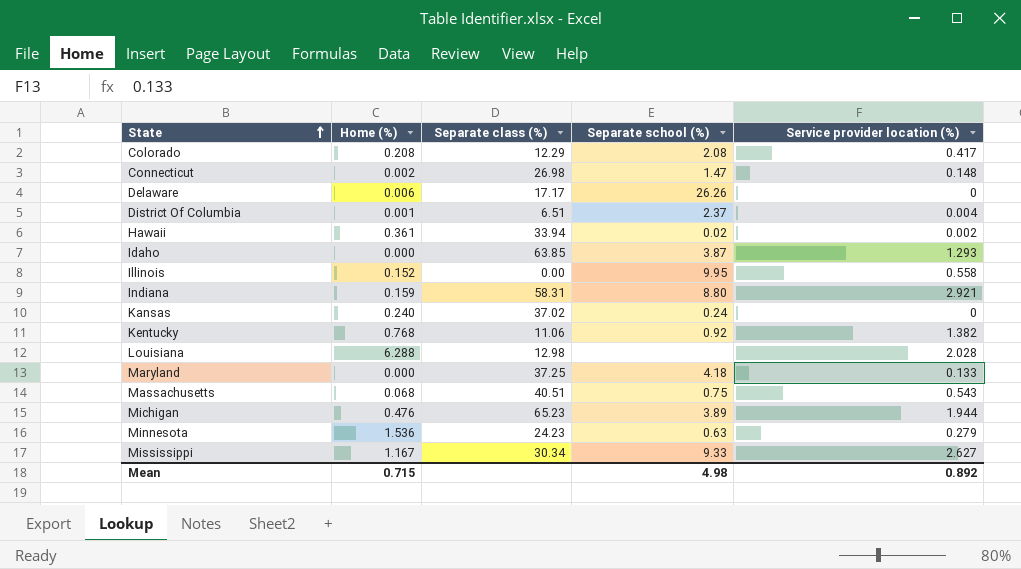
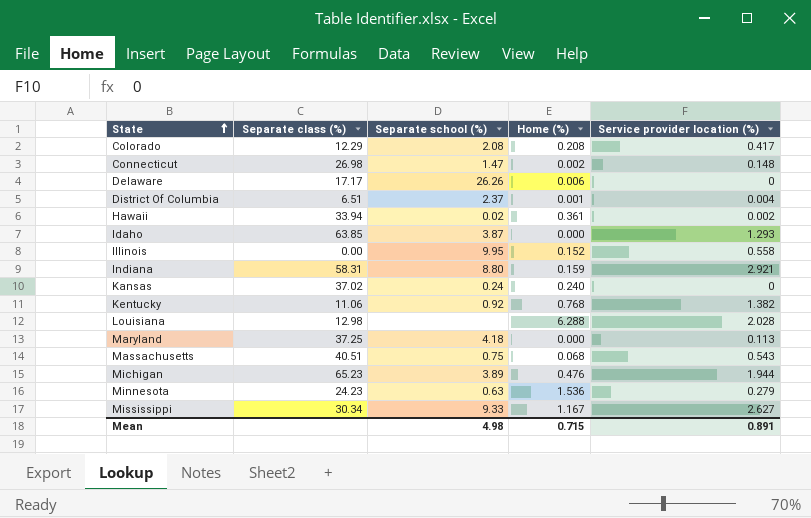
column Home (%) | position: 2 -> 4
Maryland | Service provider location (%): 0.133 -> 0.113
Mean | Service provider location (%): 0.892 -> 0.891

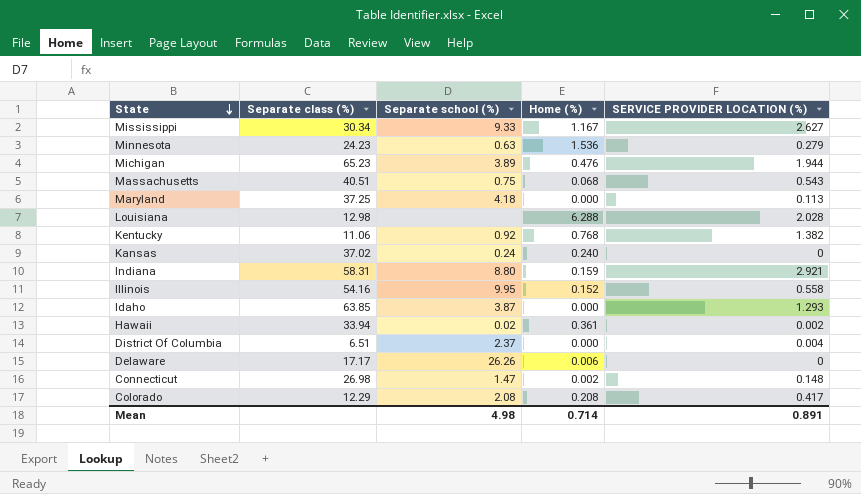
row order: State ascending -> State descending
column name: Service provider location (%) -> SERVICE PROVIDER LOCATION (%)
Illinois | Separate class (%): 0.00 -> 54.16
District Of Columbia | Home (%): 0.001 -> 0.000
Mean | Home (%): 0.715 -> 0.714

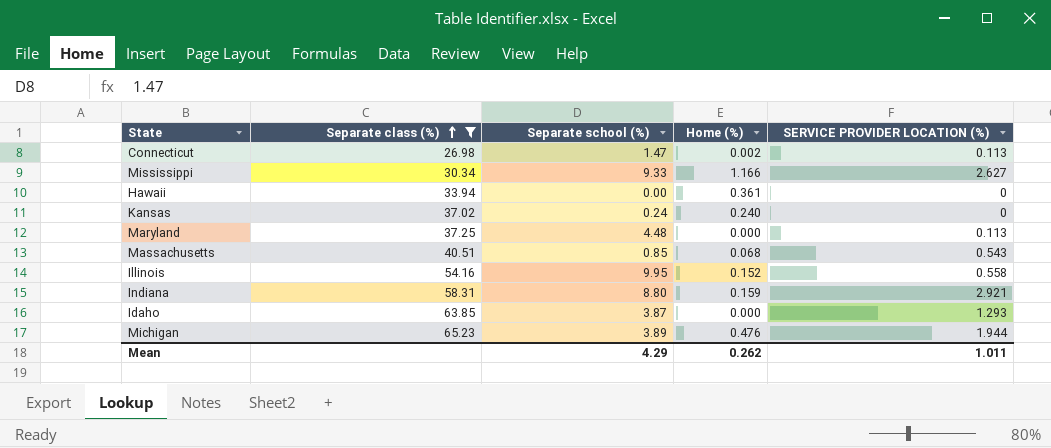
filter: none -> Separate class (%) >= 26.98
row order: State descending -> Separate class (%) ascending
Connecticut | SERVICE PROVIDER LOCATION (%): 0.148 -> 0.113
Mississippi | Home (%): 1.167 -> 1.166
Hawaii | Separate school (%): 0.02 -> 0.00
Hawaii | SERVICE PROVIDER LOCATION (%): 0.002 -> 0
Maryland | Separate school (%): 4.18 -> 4.48
Massachusetts | Separate school (%): 0.75 -> 0.85
Mean | Separate school (%): 4.98 -> 4.29
Mean | Home (%): 0.714 -> 0.262
Mean | SERVICE PROVIDER LOCATION (%): 0.891 -> 1.011

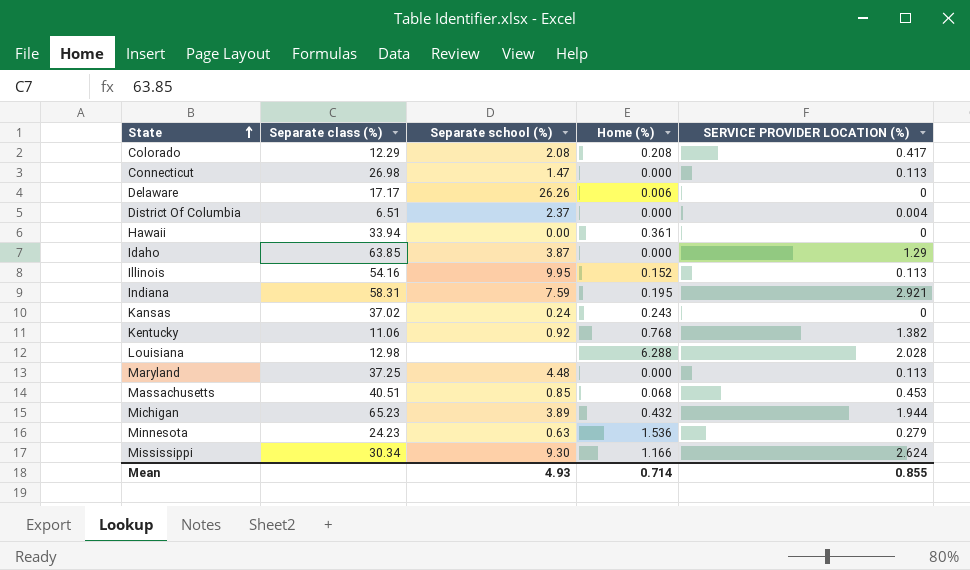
filter: Separate class (%) >= 26.98 -> none
row order: Separate class (%) ascending -> State ascending
Connecticut | Home (%): 0.002 -> 0.000
Idaho | SERVICE PROVIDER LOCATION (%): 1.293 -> 1.29
Illinois | SERVICE PROVIDER LOCATION (%): 0.558 -> 0.113
Indiana | Separate school (%): 8.80 -> 7.59
Indiana | Home (%): 0.159 -> 0.195
Kansas | Home (%): 0.240 -> 0.243
Massachusetts | SERVICE PROVIDER LOCATION (%): 0.543 -> 0.453
Michigan | Home (%): 0.476 -> 0.432
Mississippi | Separate school (%): 9.33 -> 9.30
Mississippi | SERVICE PROVIDER LOCATION (%): 2.627 -> 2.624
Mean | Separate school (%): 4.29 -> 4.93
Mean | Home (%): 0.262 -> 0.714
Mean | SERVICE PROVIDER LOCATION (%): 1.011 -> 0.855

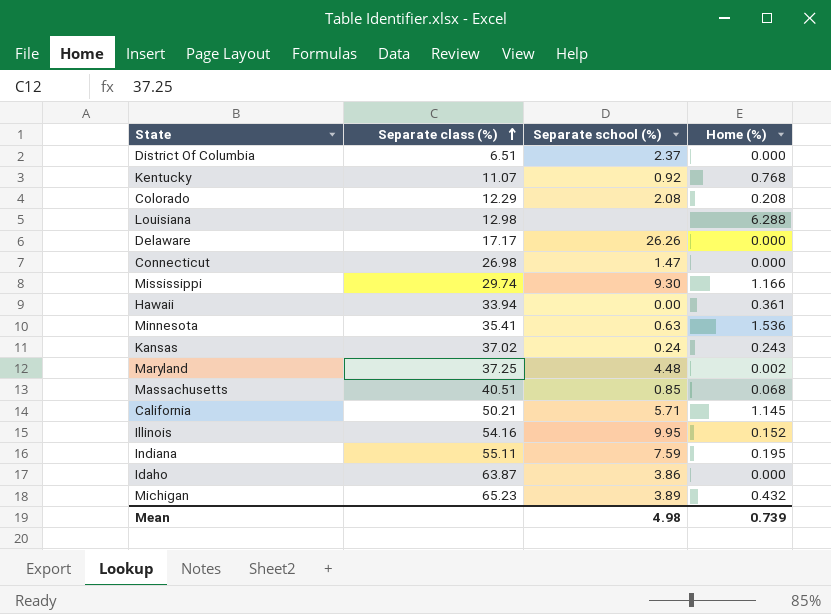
row order: State ascending -> Separate class (%) ascending
column SERVICE PROVIDER LOCATION (%) | position: 5 -> none
Kentucky | Separate class (%): 11.06 -> 11.07
Delaware | Home (%): 0.006 -> 0.000
Mississippi | Separate class (%): 30.34 -> 29.74
Minnesota | Separate class (%): 24.23 -> 35.41
Maryland | Home (%): 0.000 -> 0.002
row California: none -> 50.21 | 5.71 | 1.145
Indiana | Separate class (%): 58.31 -> 55.11
Idaho | Separate class (%): 63.85 -> 63.87
Idaho | Separate school (%): 3.87 -> 3.86
Mean | Separate school (%): 4.93 -> 4.98
Mean | Home (%): 0.714 -> 0.739

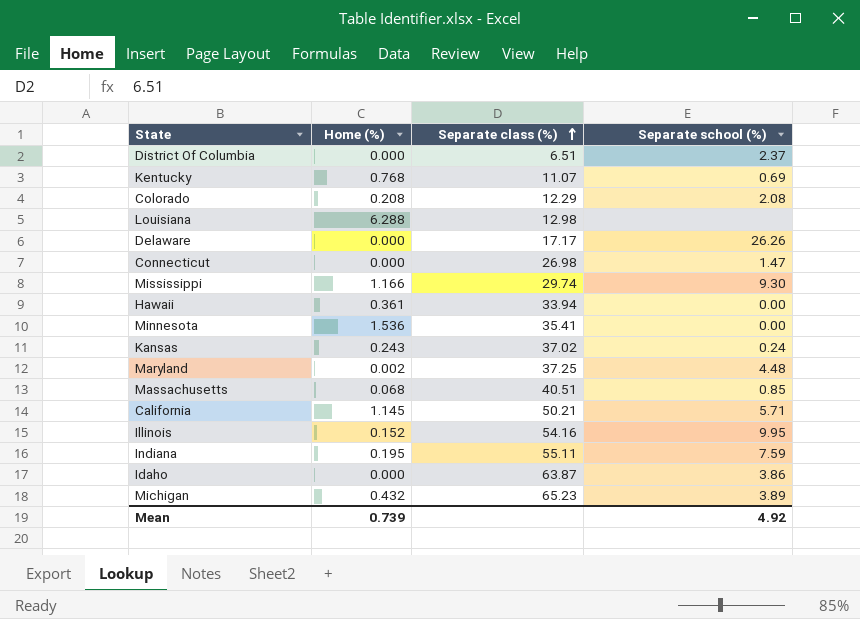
column Home (%) | position: 4 -> 2
Kentucky | Separate school (%): 0.92 -> 0.69
Minnesota | Separate school (%): 0.63 -> 0.00
Mean | Separate school (%): 4.98 -> 4.92

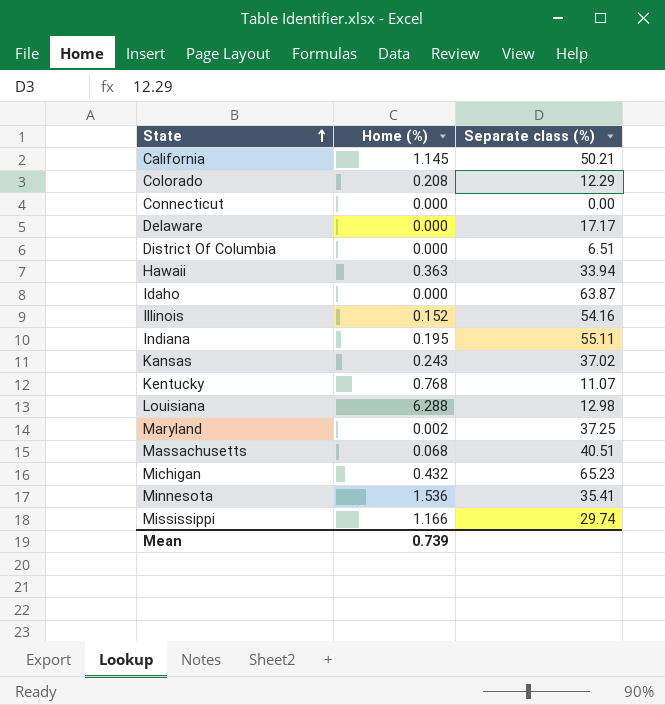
row order: Separate class (%) ascending -> State ascending
column Separate school (%) | position: 4 -> none
Connecticut | Separate class (%): 26.98 -> 0.00
Hawaii | Home (%): 0.361 -> 0.363

